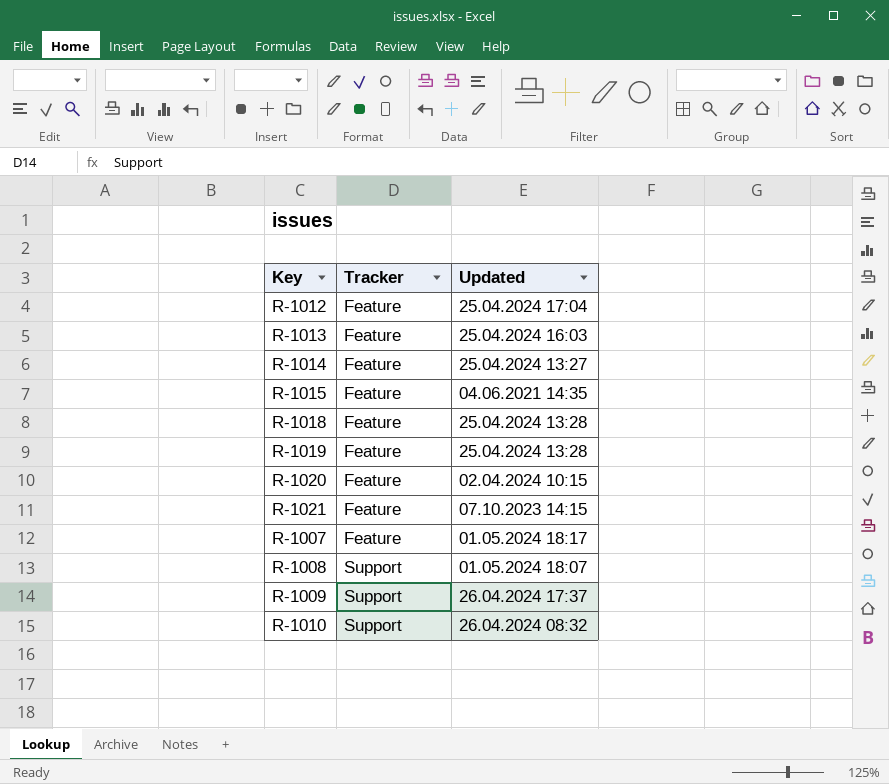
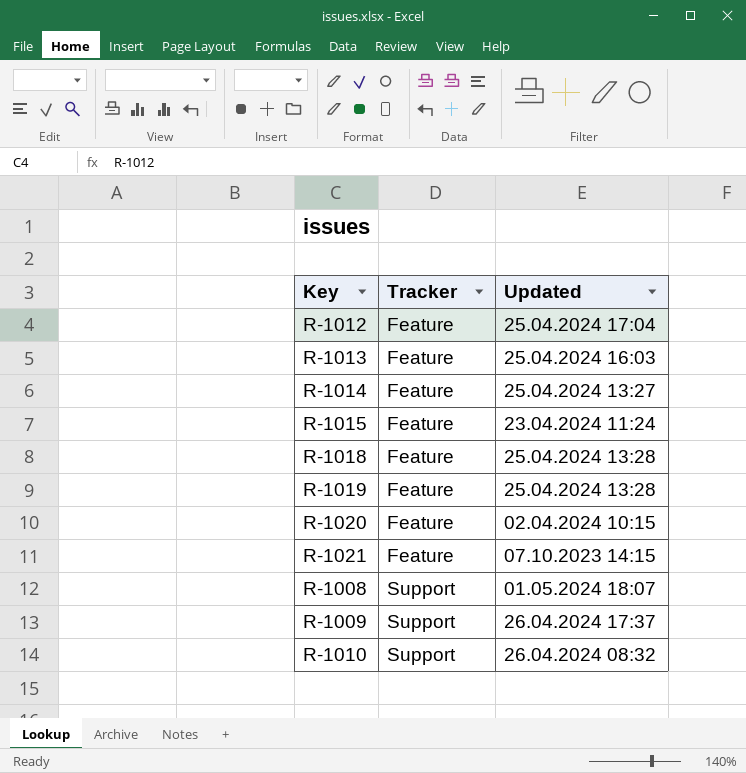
row R-1007: Feature | 01.05.2024 18:17 -> none
R-1015 | Updated: 04.06.2021 14:35 -> 23.04.2024 11:24

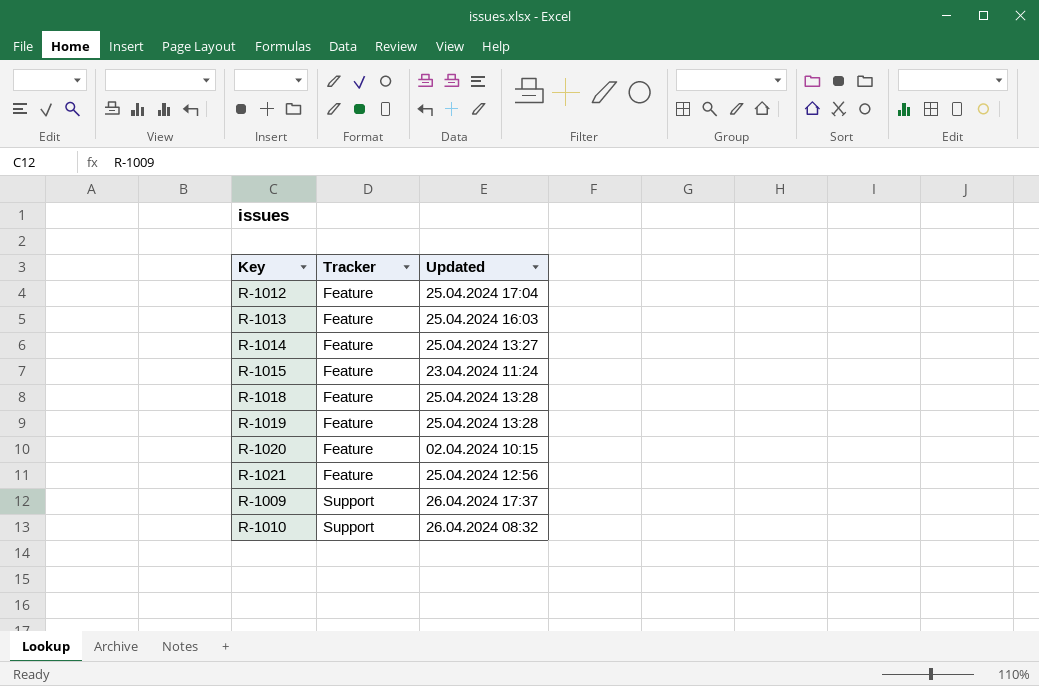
row R-1008: Support | 01.05.2024 18:07 -> none
R-1021 | Updated: 07.10.2023 14:15 -> 25.04.2024 12:56

